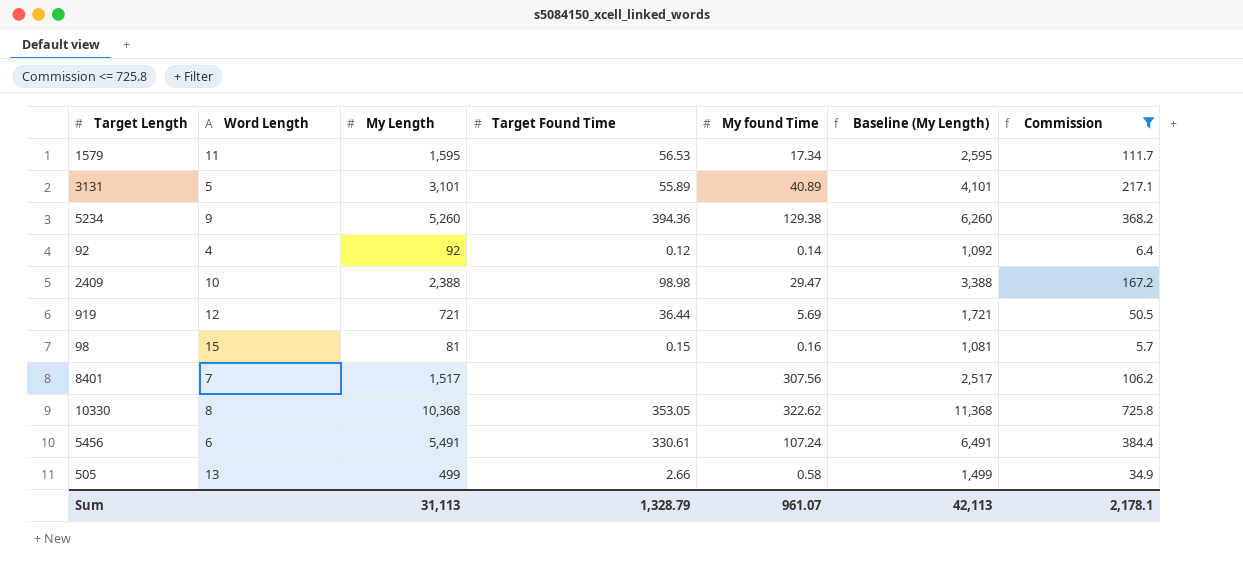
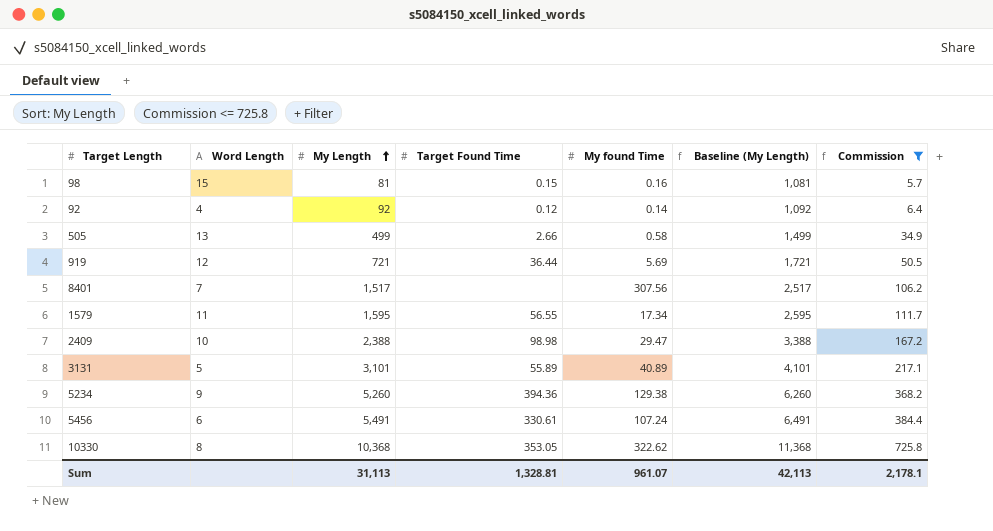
row order: none -> My Length ascending
1579 | Target Found Time: 56.53 -> 56.55
Sum | Target Found Time: 1,328.79 -> 1,328.81

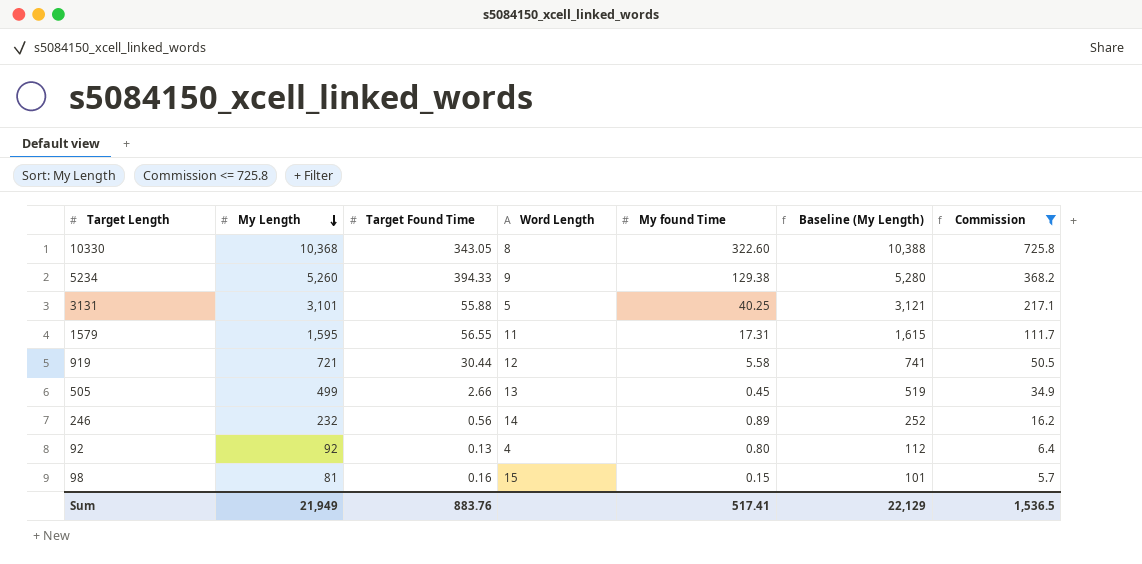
row order: My Length ascending -> My Length descending
column Word Length | position: 2 -> 4
column Baseline (My Length) | formula: [My Length] + 1000 -> [My Length] + 20
row 8401: 7 | 1,517 | none | 307.56 | 2,517 | 106.2 -> none
row 2409: 10 | 2,388 | 98.98 | 29.47 | 3,388 | 167.2 -> none
row 5456: 6 | 5,491 | 330.61 | 107.24 | 6,491 | 384.4 -> none
10330 | Target Found Time: 353.05 -> 343.05
10330 | My found Time: 322.62 -> 322.60
5234 | Target Found Time: 394.36 -> 394.33
3131 | Target Found Time: 55.89 -> 55.88
3131 | My found Time: 40.89 -> 40.25
1579 | My found Time: 17.34 -> 17.31
919 | Target Found Time: 36.44 -> 30.44
919 | My found Time: 5.69 -> 5.58
505 | My found Time: 0.58 -> 0.45
row 246: none -> 232 | 0.56 | 14 | 0.89 | 252 | 16.2
92 | Target Found Time: 0.12 -> 0.13
92 | My found Time: 0.14 -> 0.80
98 | Target Found Time: 0.15 -> 0.16
98 | My found Time: 0.16 -> 0.15
Sum | My Length: 31,113 -> 21,949
Sum | Target Found Time: 1,328.81 -> 883.76
Sum | My found Time: 961.07 -> 517.41
Sum | Baseline (My Length): 42,113 -> 22,129
Sum | Commission: 2,178.1 -> 1,536.5

